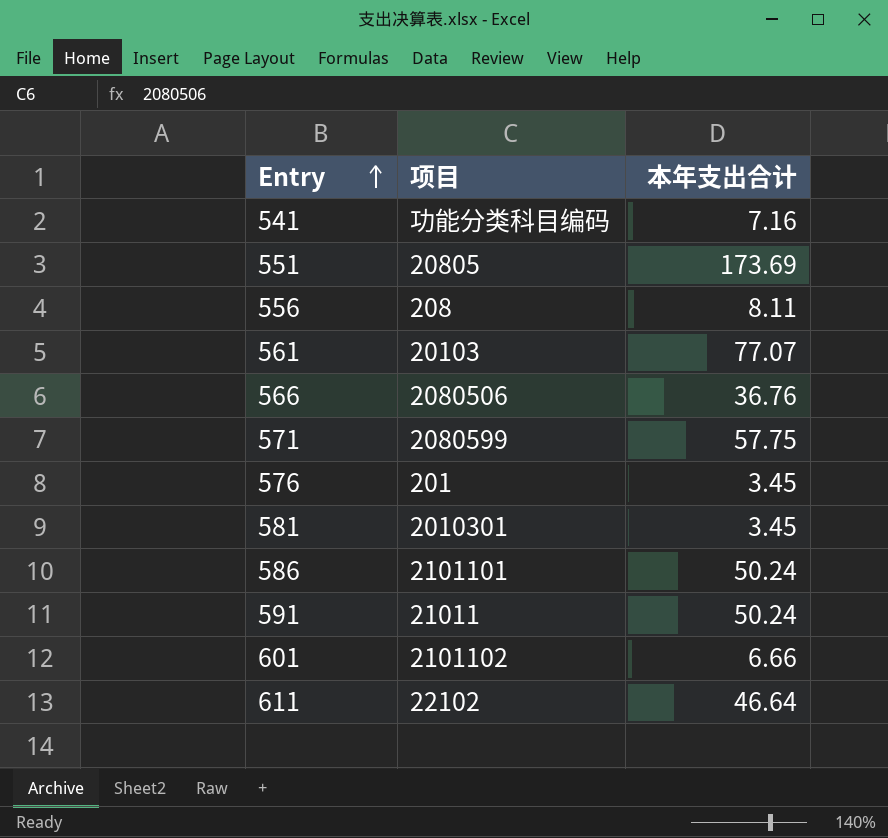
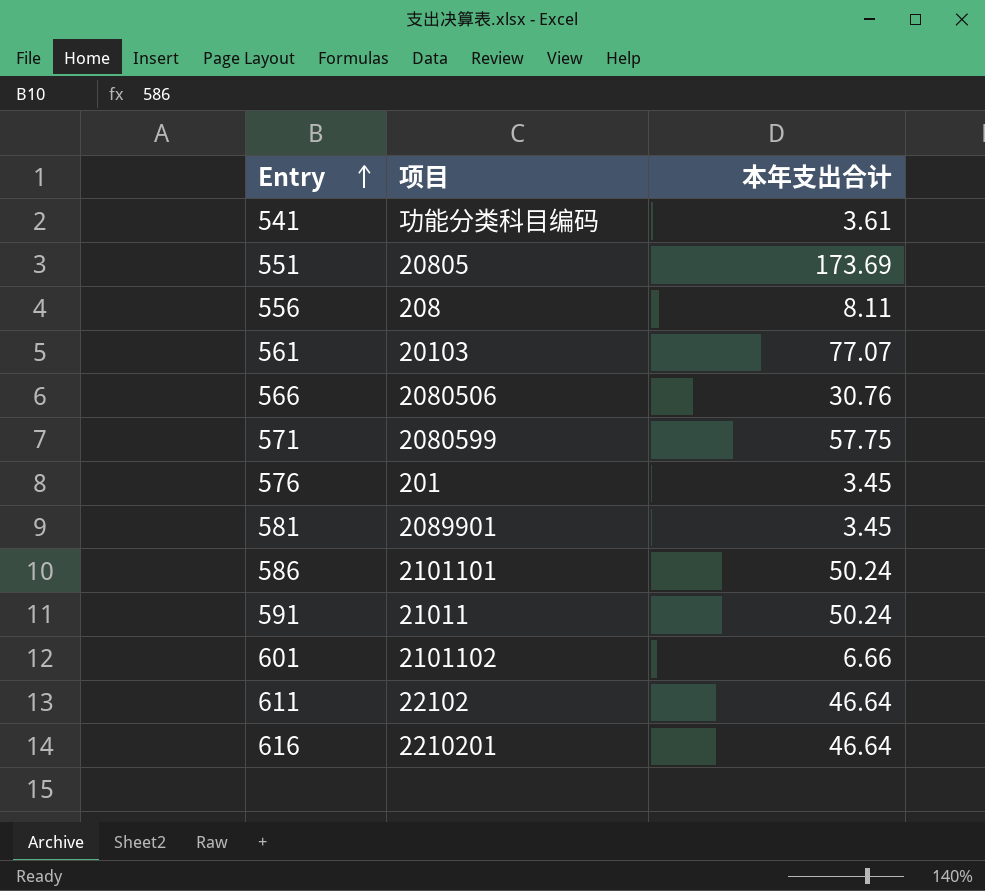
541 | 本年支出合计: 7.16 -> 3.61
566 | 本年支出合计: 36.76 -> 30.76
581 | 项目: 2010301 -> 2089901
row 616: none -> 2210201 | 46.64

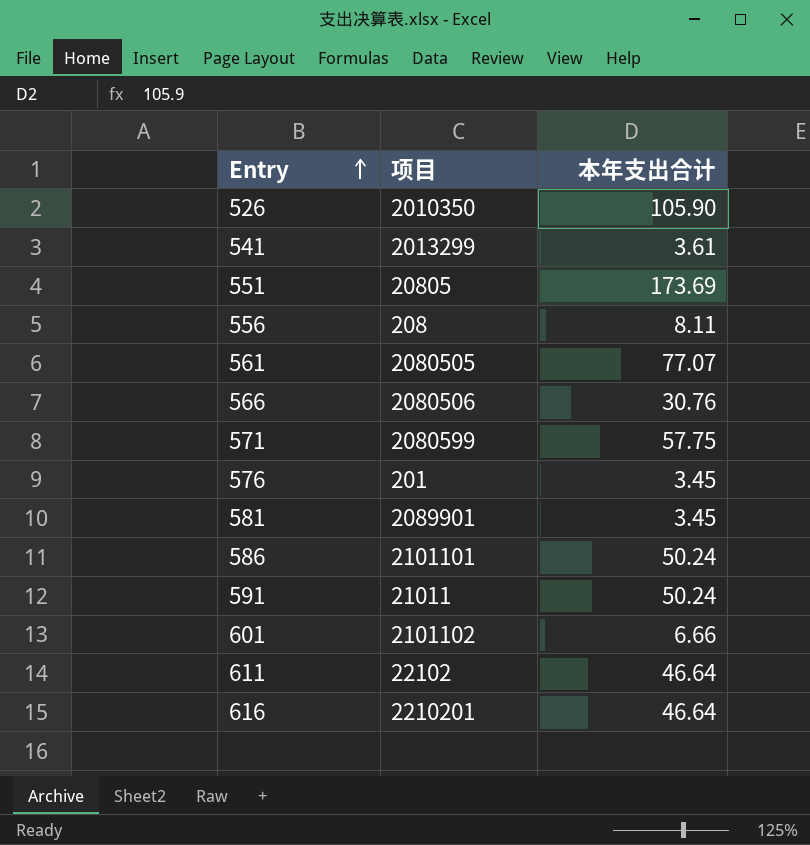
row 526: none -> 2010350 | 105.90
541 | 项目: 功能分类科目编码 -> 2013299
561 | 项目: 20103 -> 2080505

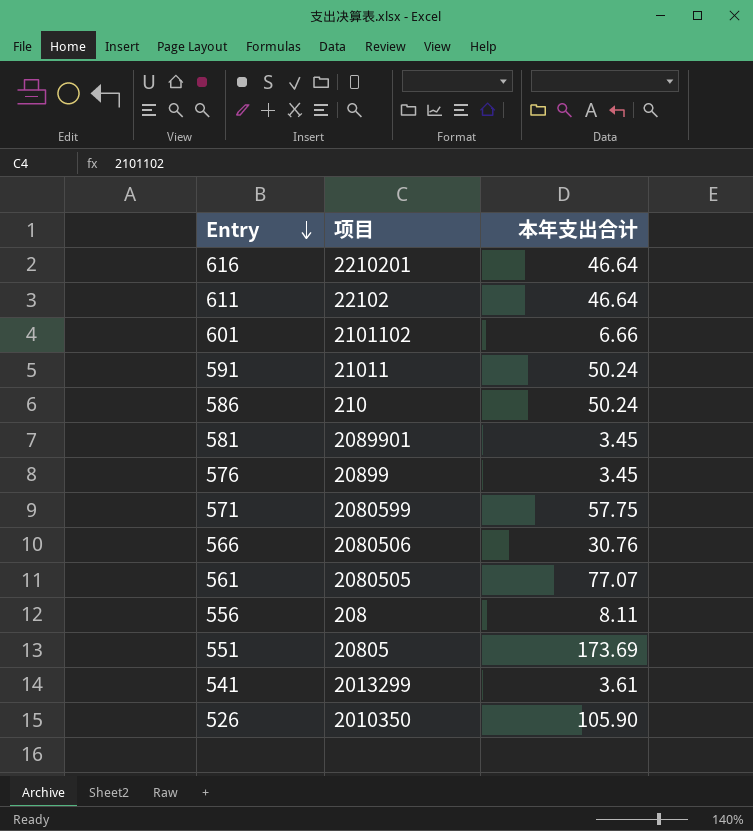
row order: Entry ascending -> Entry descending
586 | 项目: 2101101 -> 210
576 | 项目: 201 -> 20899

